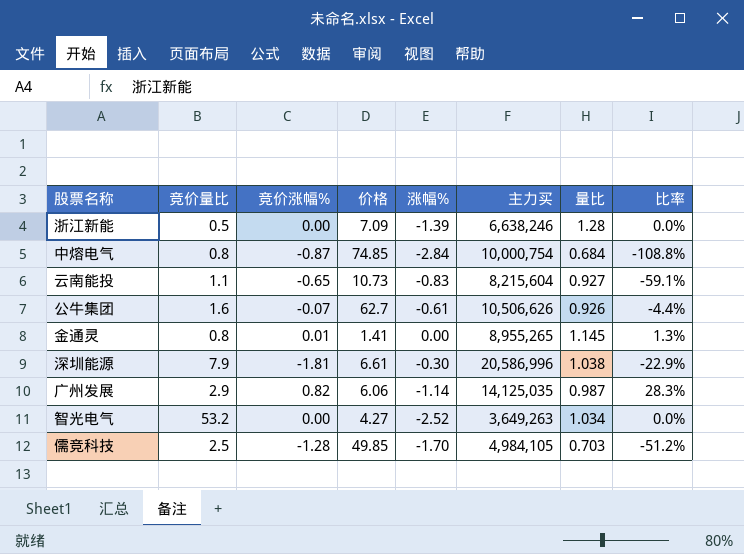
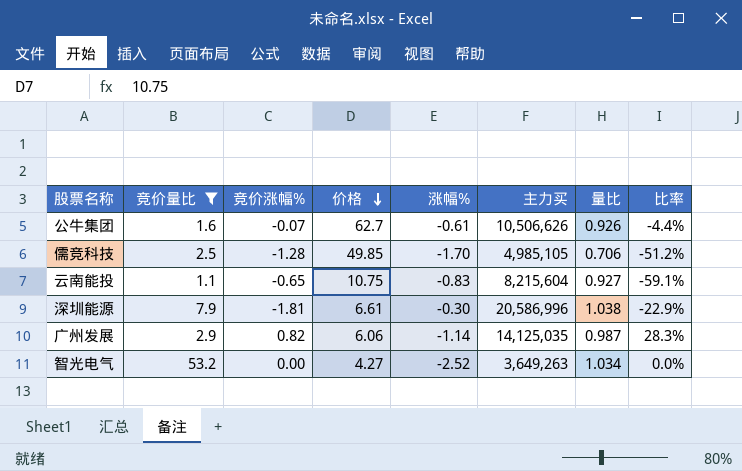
filter: none -> 竞价量比 >= 1.1
row order: none -> 价格 descending
儒竞科技 | 主力买: 4,984,105 -> 4,985,105
儒竞科技 | 量比: 0.703 -> 0.706
云南能投 | 价格: 10.73 -> 10.75

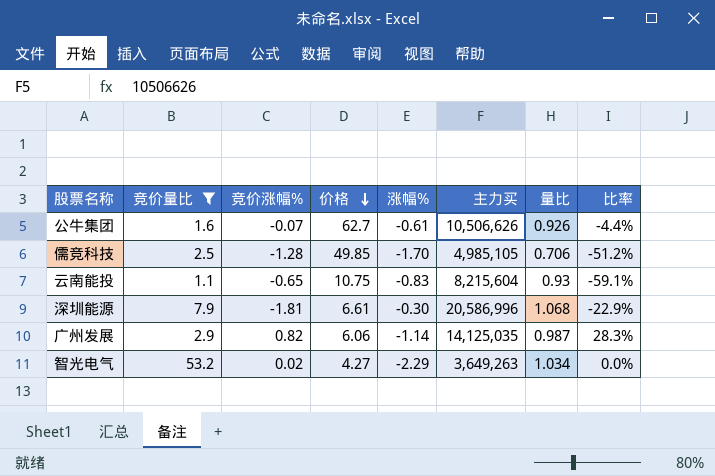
云南能投 | 量比: 0.927 -> 0.93
深圳能源 | 量比: 1.038 -> 1.068
智光电气 | 竞价涨幅%: 0.00 -> 0.02
智光电气 | 涨幅%: -2.52 -> -2.29

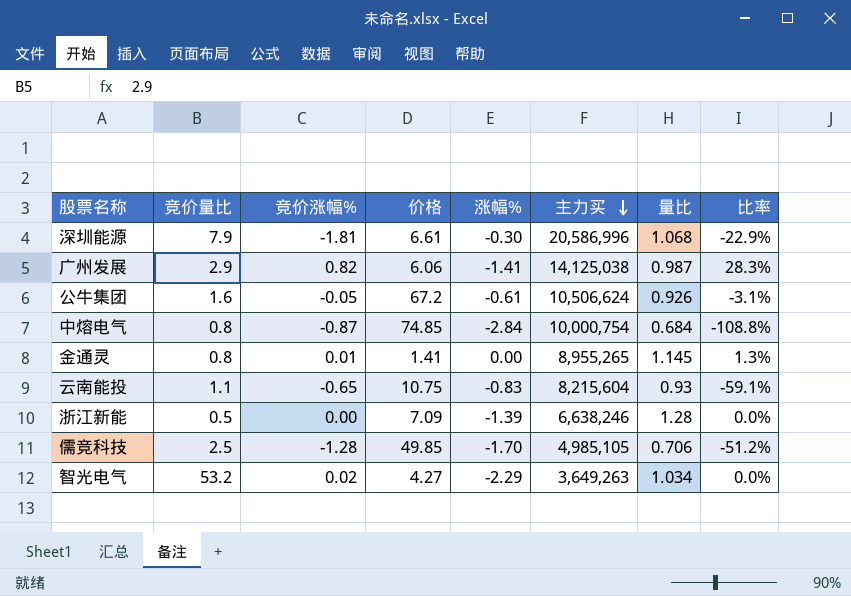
filter: 竞价量比 >= 1.1 -> none
row order: 价格 descending -> 主力买 descending
广州发展 | 涨幅%: -1.14 -> -1.41
广州发展 | 主力买: 14,125,035 -> 14,125,038
公牛集团 | 竞价涨幅%: -0.07 -> -0.05
公牛集团 | 价格: 62.7 -> 67.2
公牛集团 | 主力买: 10,506,626 -> 10,506,624
公牛集团 | 比率: -4.4% -> -3.1%

